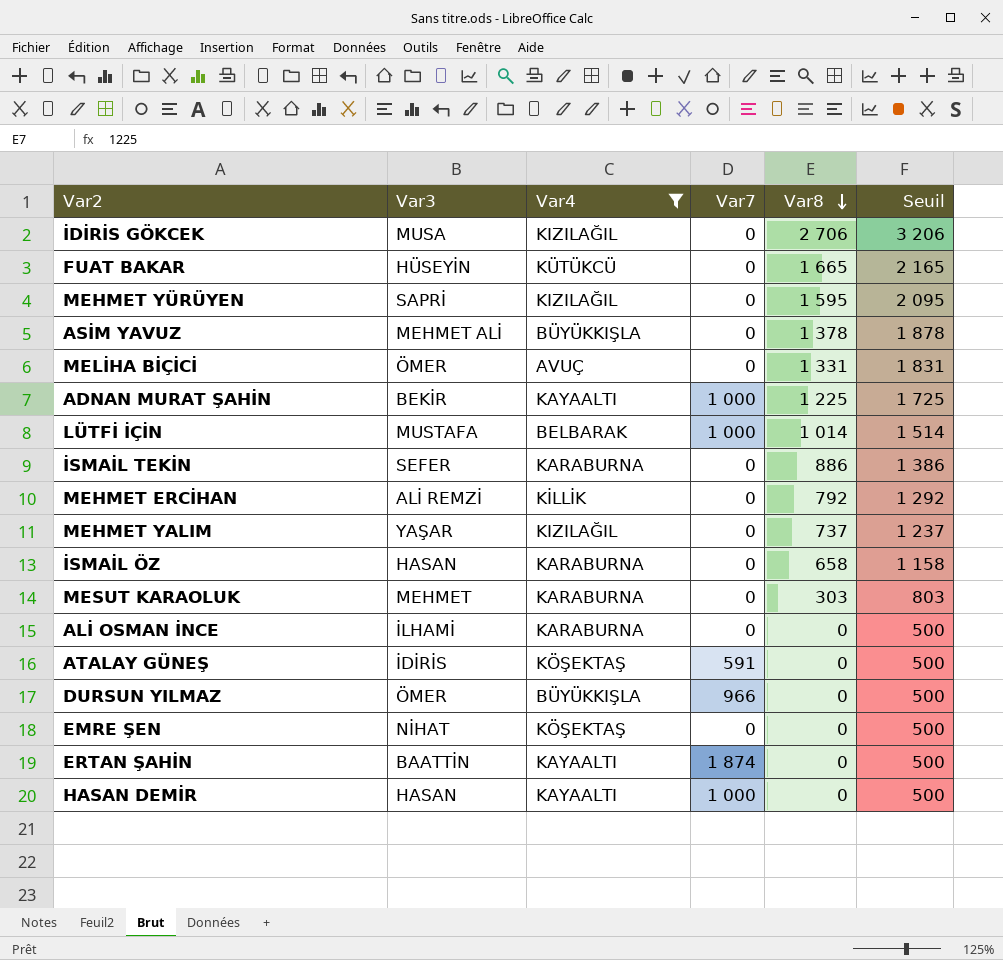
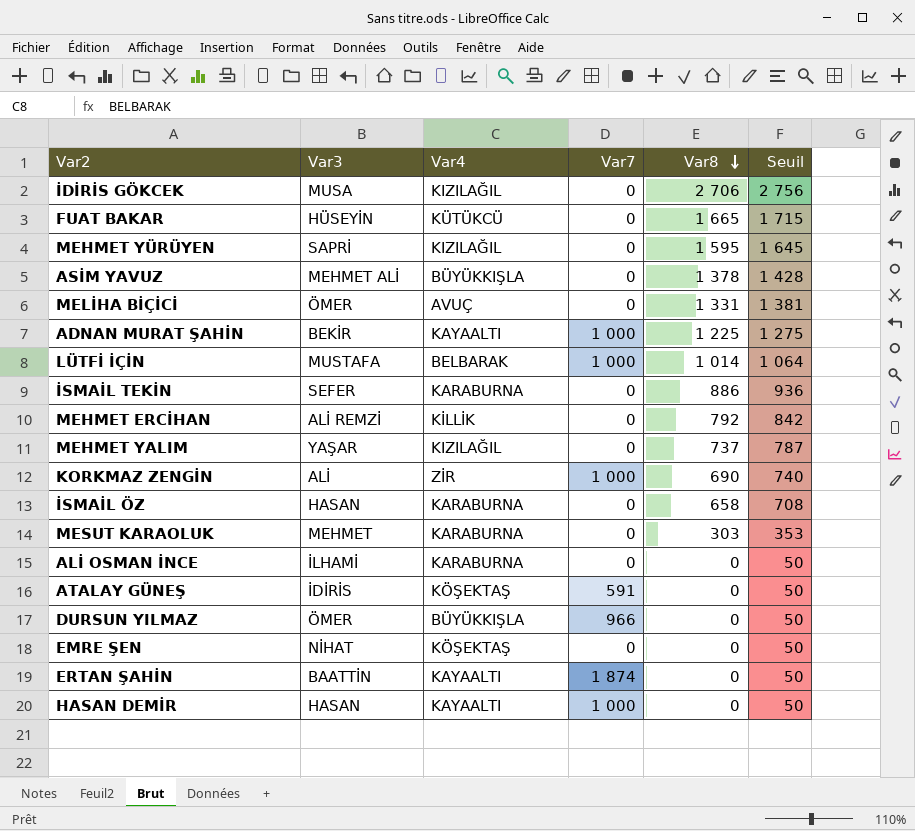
filter: Var4 != ZİR -> none
column Seuil | formula: [Var8] + 500 -> [Var8] + 50

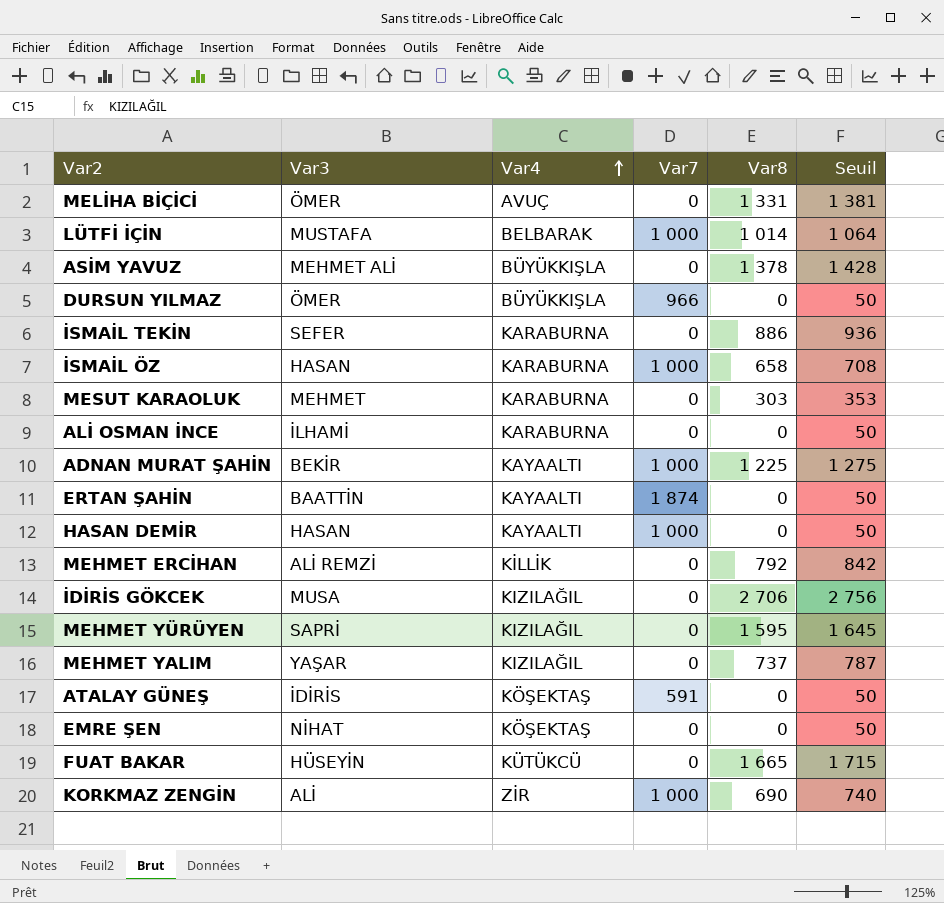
row order: Var8 descending -> Var4 ascending
İSMAİL ÖZ | Var7: 0 -> 1 000

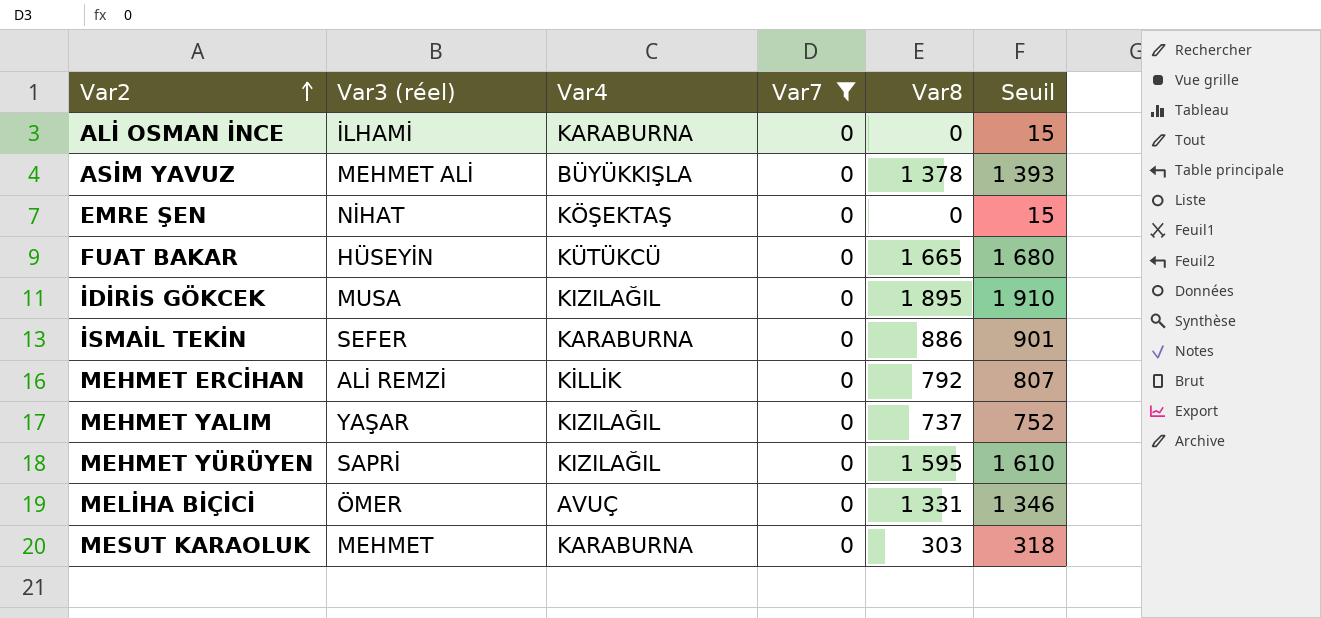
filter: none -> Var7 = 0
row order: Var4 ascending -> Var2 ascending
column name: Var3 -> Var3 (réel)
column Seuil | formula: [Var8] + 50 -> [Var8] + 15
İDİRİS GÖKCEK | Var8: 2 706 -> 1 895

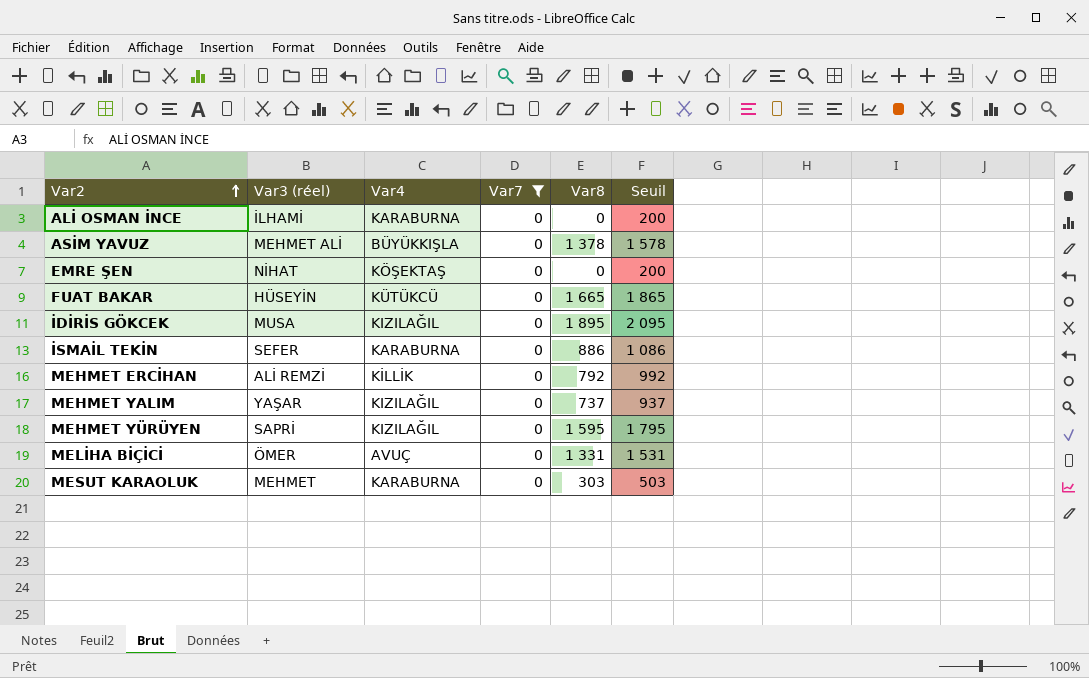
column Seuil | formula: [Var8] + 15 -> [Var8] + 200

